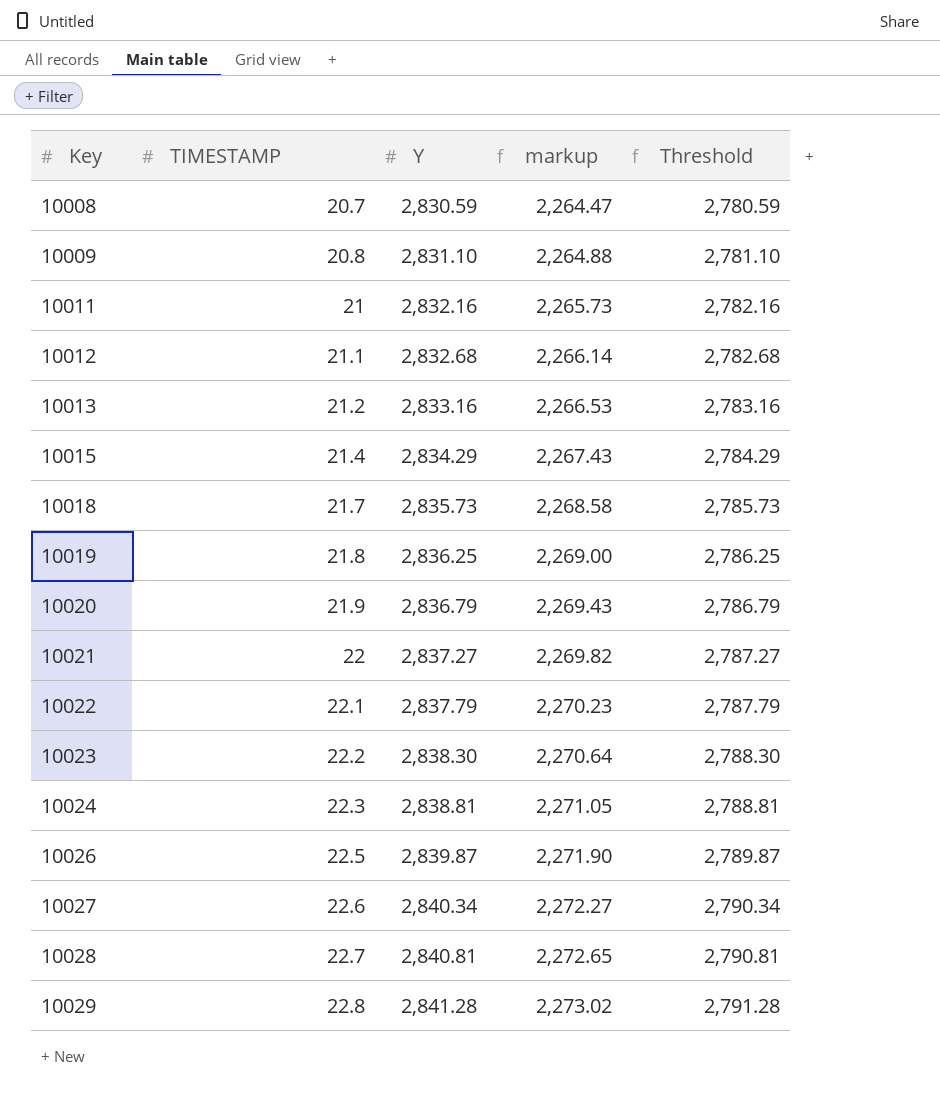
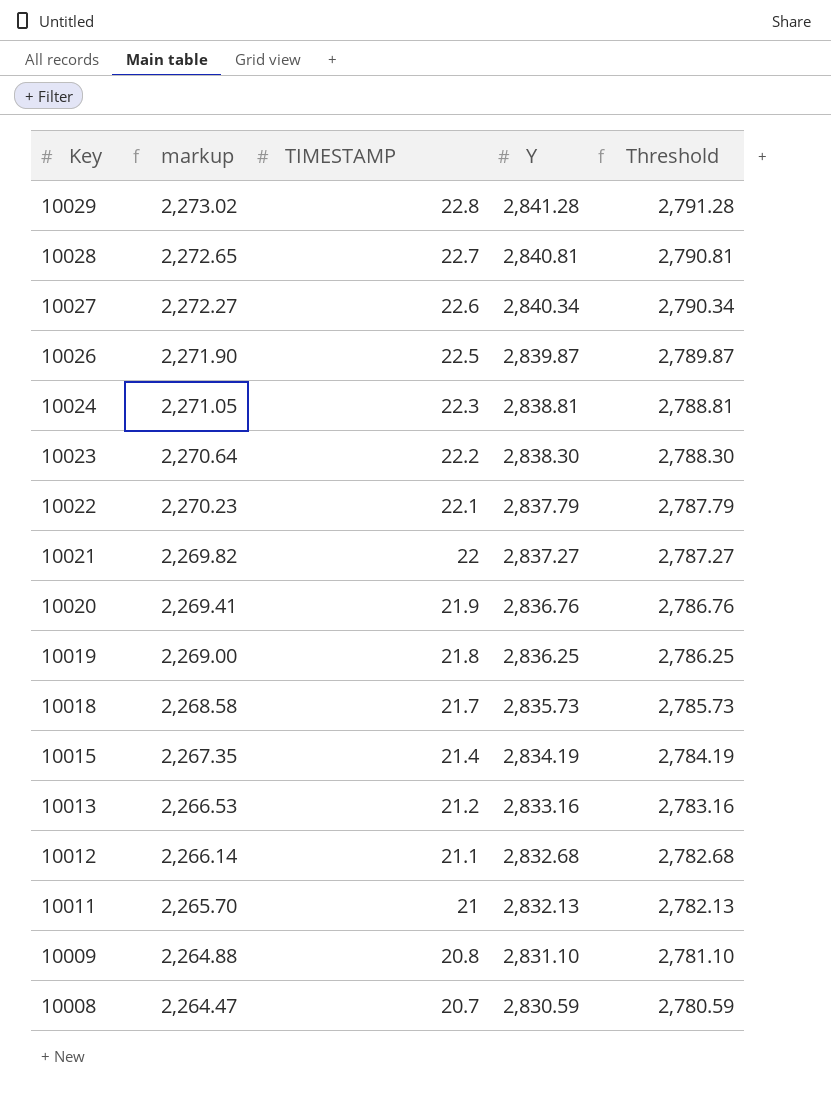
row order: Key ascending -> Key descending
column markup | position: 4 -> 2
10020 | markup: 2,269.43 -> 2,269.41
10020 | Y: 2,836.79 -> 2,836.76
10020 | Threshold: 2,786.79 -> 2,786.76
10015 | markup: 2,267.43 -> 2,267.35
10015 | Y: 2,834.29 -> 2,834.19
10015 | Threshold: 2,784.29 -> 2,784.19
10011 | markup: 2,265.73 -> 2,265.70
10011 | Y: 2,832.16 -> 2,832.13
10011 | Threshold: 2,782.16 -> 2,782.13

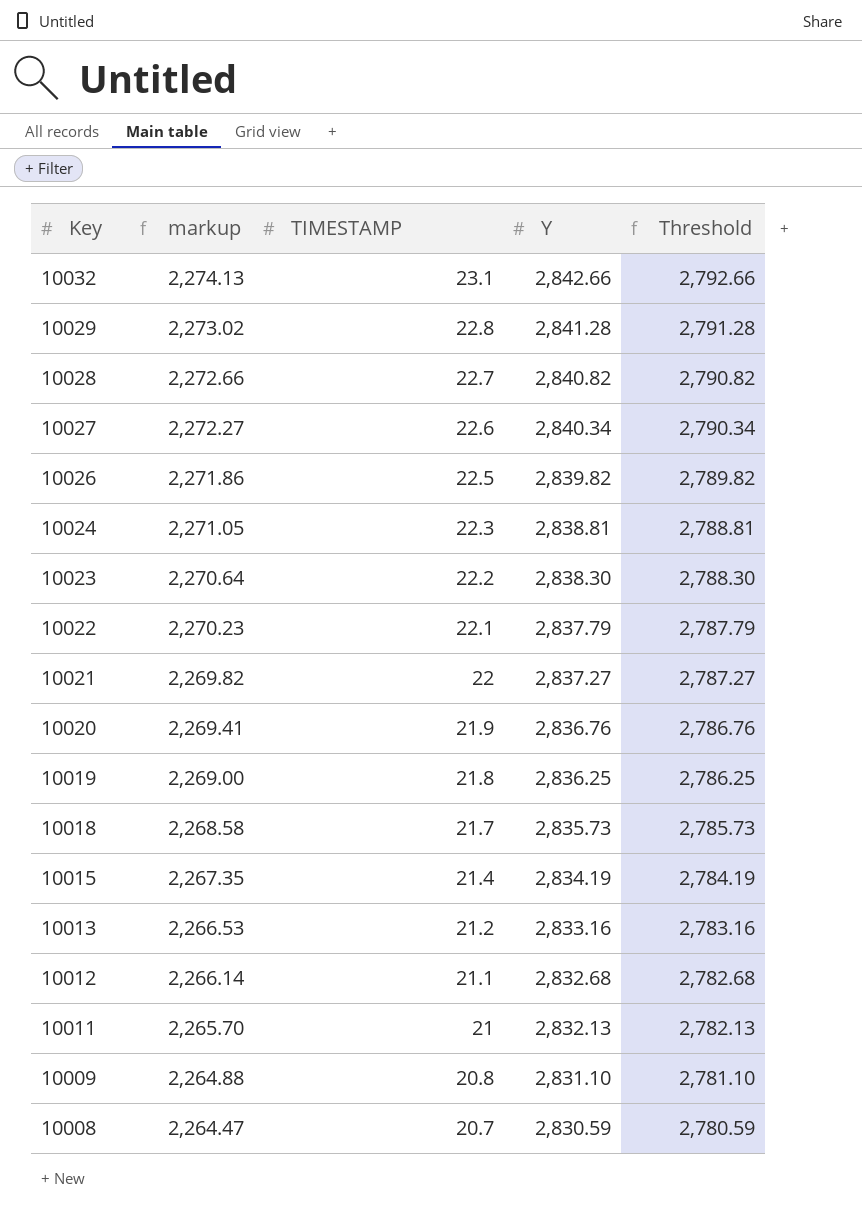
row 10032: none -> 2,274.13 | 23.1 | 2,842.66 | 2,792.66
10028 | markup: 2,272.65 -> 2,272.66
10028 | Y: 2,840.81 -> 2,840.82
10028 | Threshold: 2,790.81 -> 2,790.82
10026 | markup: 2,271.90 -> 2,271.86
10026 | Y: 2,839.87 -> 2,839.82
10026 | Threshold: 2,789.87 -> 2,789.82

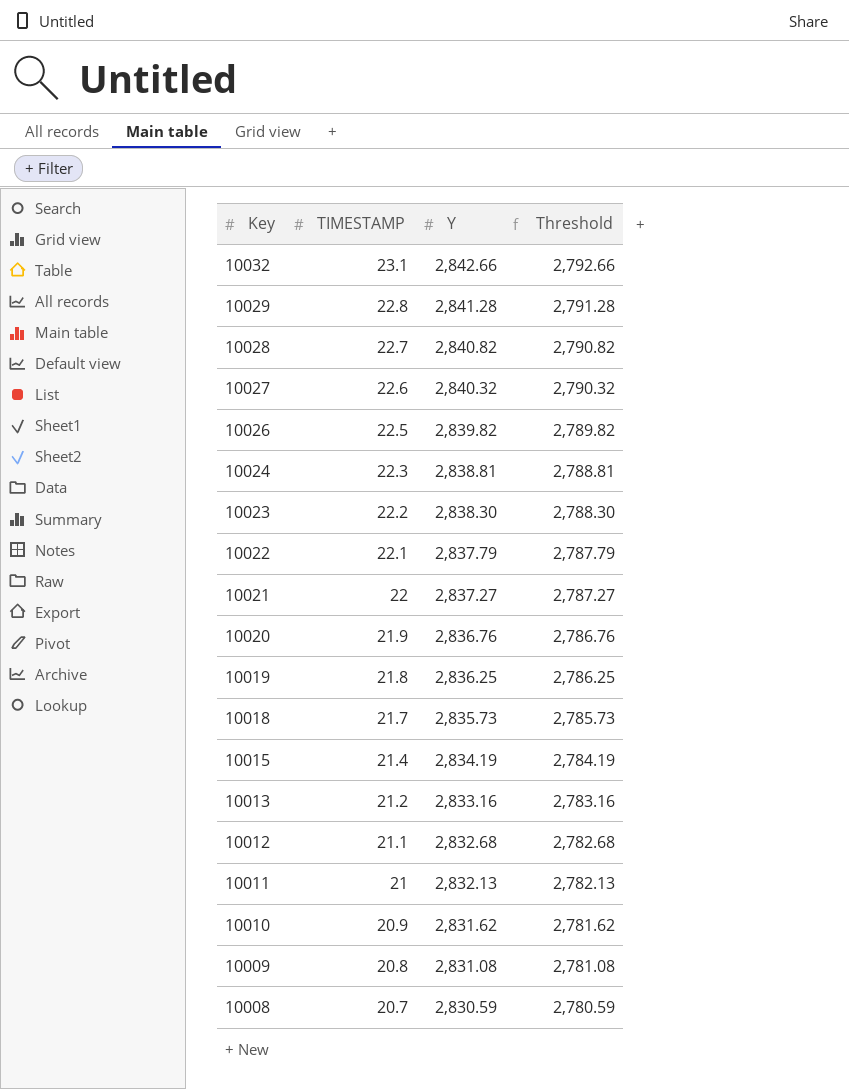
column markup | formula: [Y] * 0.8 -> none
10027 | Y: 2,840.34 -> 2,840.32
10027 | Threshold: 2,790.34 -> 2,790.32
row 10010: none -> 20.9 | 2,831.62 | 2,781.62
10009 | Y: 2,831.10 -> 2,831.08
10009 | Threshold: 2,781.10 -> 2,781.08

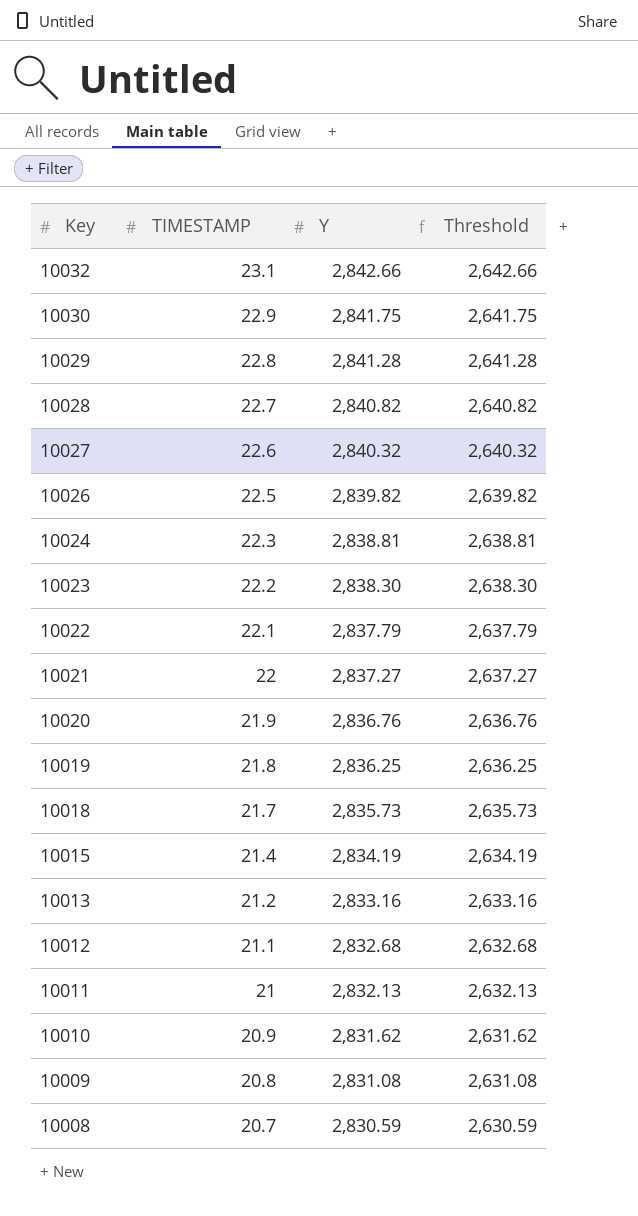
column Threshold | formula: [Y] - 50 -> [Y] - 200
row 10030: none -> 22.9 | 2,841.75 | 2,641.75

